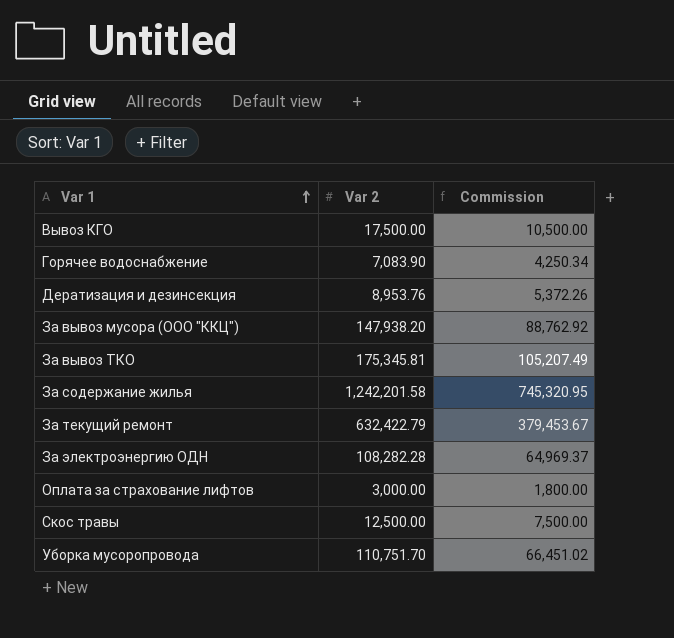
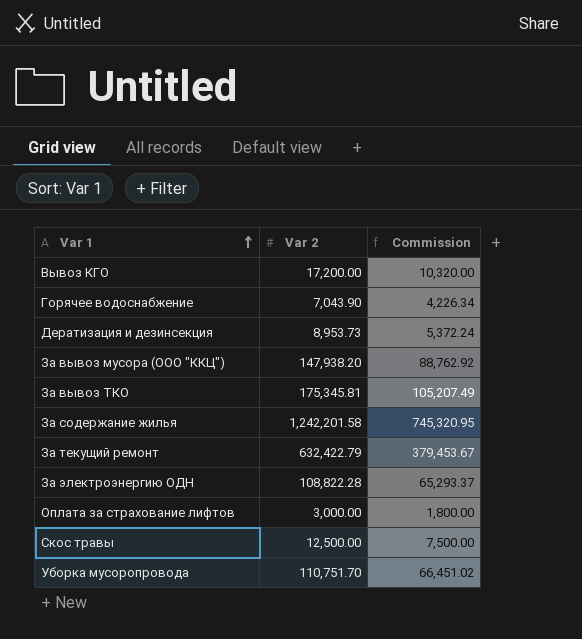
Вывоз КГО | Var 2: 17,500.00 -> 17,200.00
Вывоз КГО | Commission: 10,500.00 -> 10,320.00
Горячее водоснабжение | Var 2: 7,083.90 -> 7,043.90
Горячее водоснабжение | Commission: 4,250.34 -> 4,226.34
Дератизация и дезинсекция | Var 2: 8,953.76 -> 8,953.73
Дератизация и дезинсекция | Commission: 5,372.26 -> 5,372.24
За электроэнергию ОДН | Var 2: 108,282.28 -> 108,822.28
За электроэнергию ОДН | Commission: 64,969.37 -> 65,293.37

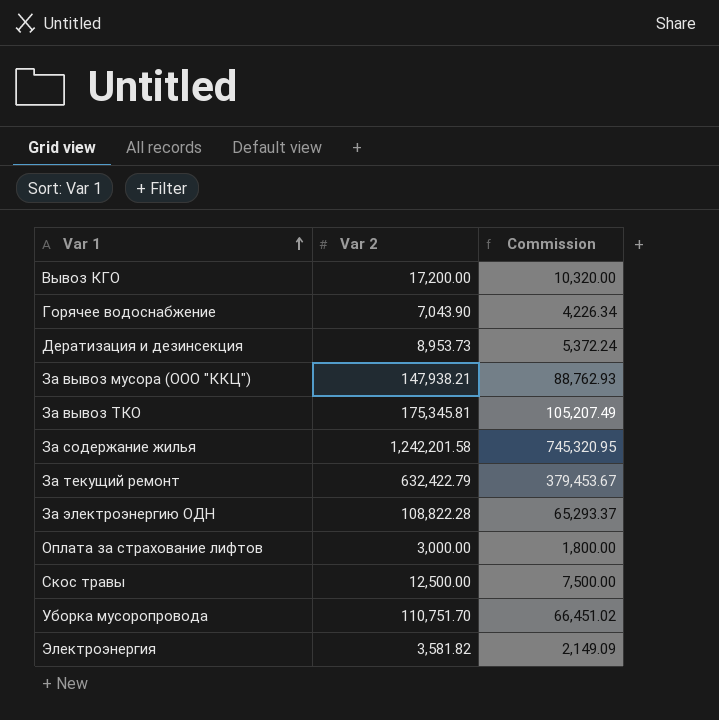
За вывоз мусора (ООО "ККЦ") | Var 2: 147,938.20 -> 147,938.21
За вывоз мусора (ООО "ККЦ") | Commission: 88,762.92 -> 88,762.93
row Электроэнергия: none -> 3,581.82 | 2,149.09

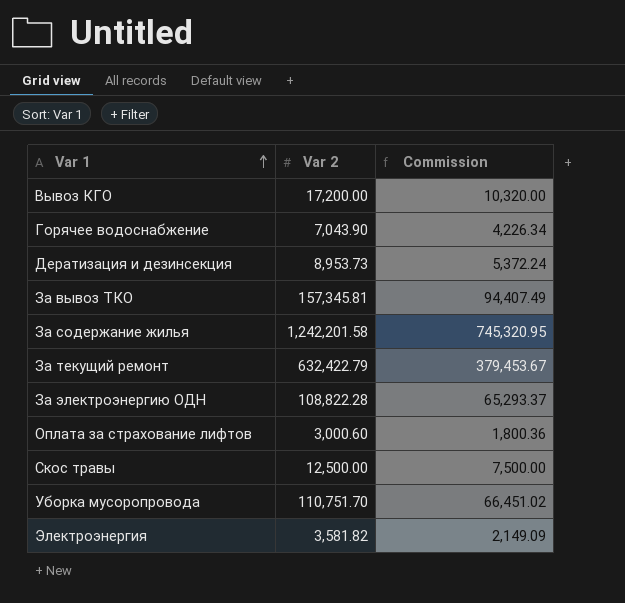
row За вывоз мусора (ООО "ККЦ"): 147,938.21 | 88,762.93 -> none
За вывоз ТКО | Var 2: 175,345.81 -> 157,345.81
За вывоз ТКО | Commission: 105,207.49 -> 94,407.49
Оплата за страхование лифтов | Var 2: 3,000.00 -> 3,000.60
Оплата за страхование лифтов | Commission: 1,800.00 -> 1,800.36

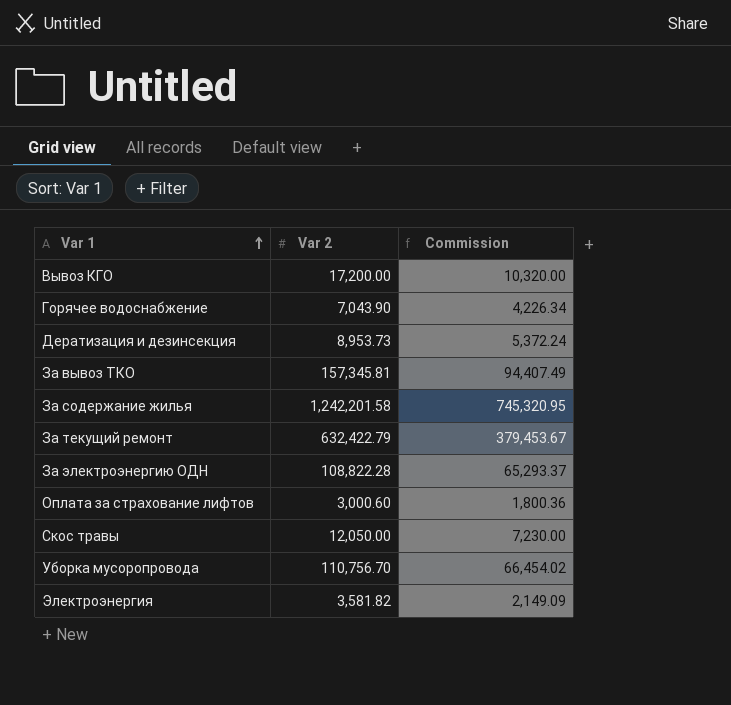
Скос травы | Var 2: 12,500.00 -> 12,050.00
Скос травы | Commission: 7,500.00 -> 7,230.00
Уборка мусоропровода | Var 2: 110,751.70 -> 110,756.70
Уборка мусоропровода | Commission: 66,451.02 -> 66,454.02

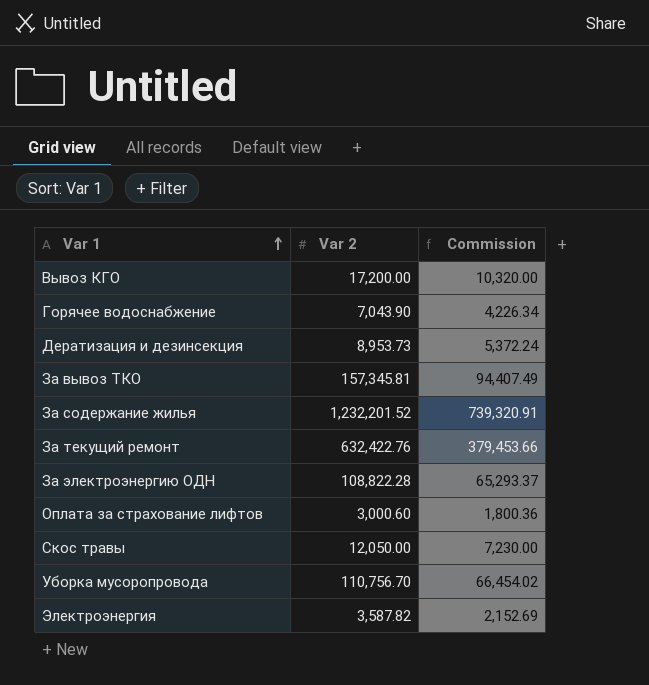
За содержание жилья | Var 2: 1,242,201.58 -> 1,232,201.52
За содержание жилья | Commission: 745,320.95 -> 739,320.91
За текущий ремонт | Var 2: 632,422.79 -> 632,422.76
За текущий ремонт | Commission: 379,453.67 -> 379,453.66
Электроэнергия | Var 2: 3,581.82 -> 3,587.82
Электроэнергия | Commission: 2,149.09 -> 2,152.69

